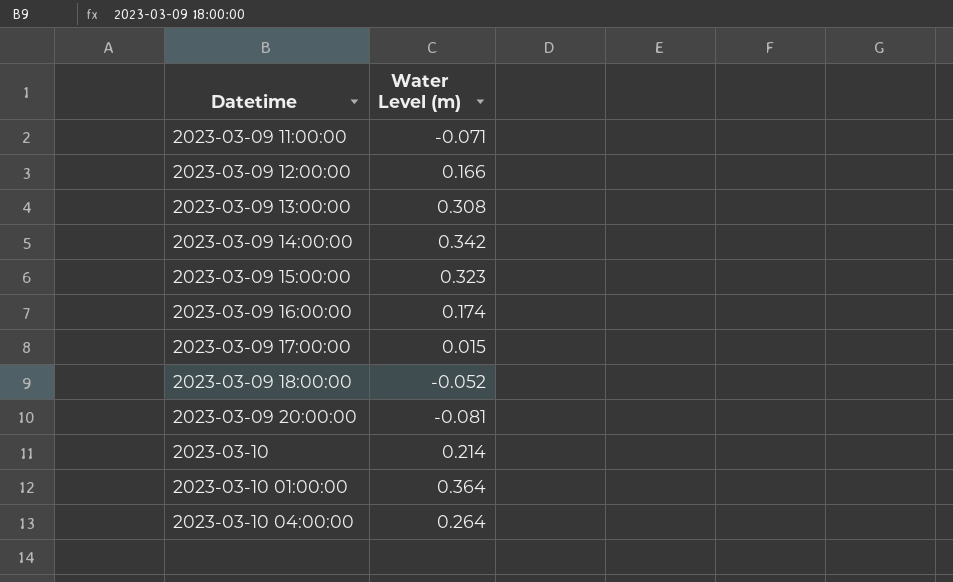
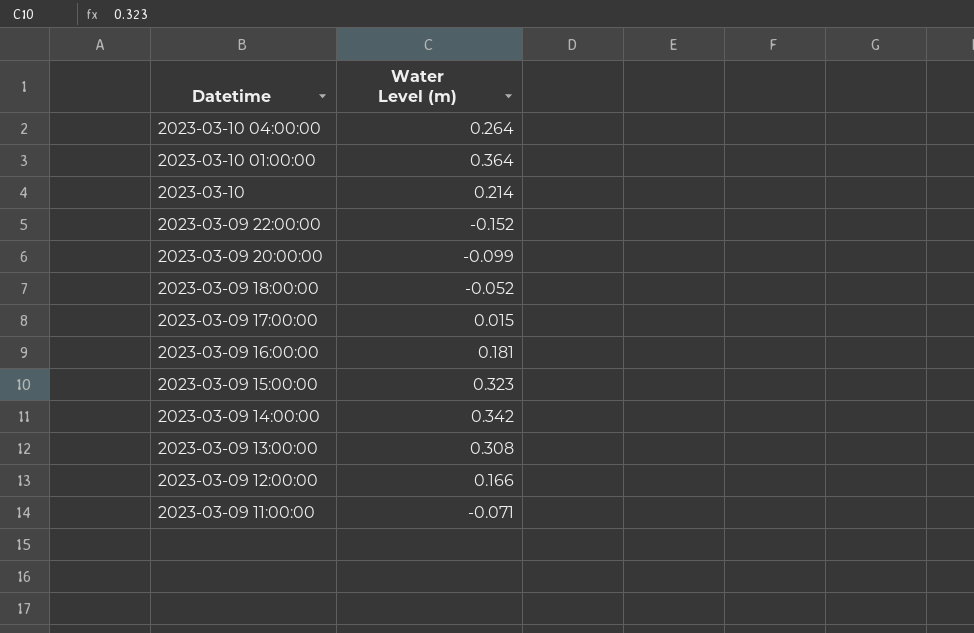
row order: Datetime ascending -> Datetime descending
row 2023-03-09 22:00:00: none -> -0.152
2023-03-09 20:00:00 | Water Level (m): -0.081 -> -0.099
2023-03-09 16:00:00 | Water Level (m): 0.174 -> 0.181

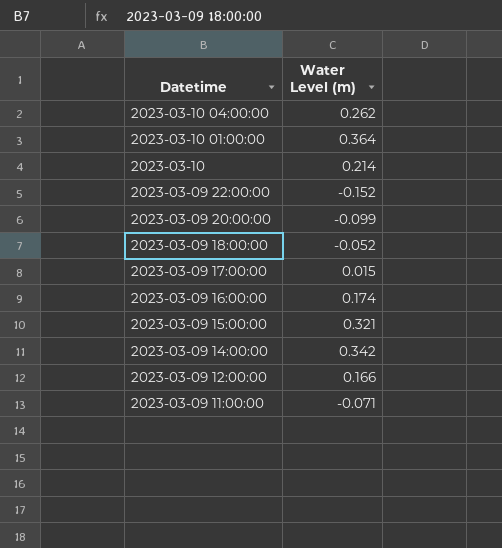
row 2023-03-09 13:00:00: 0.308 -> none
2023-03-10 04:00:00 | Water Level (m): 0.264 -> 0.262
2023-03-09 16:00:00 | Water Level (m): 0.181 -> 0.174
2023-03-09 15:00:00 | Water Level (m): 0.323 -> 0.321

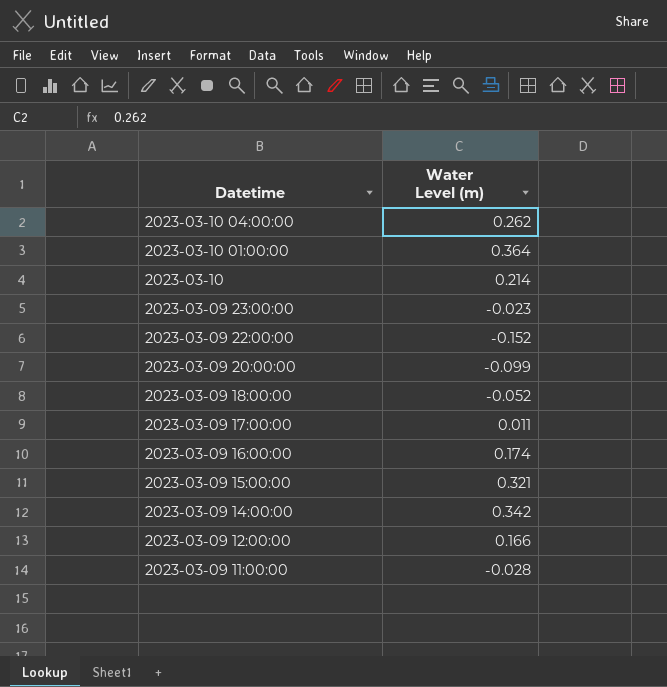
row 2023-03-09 23:00:00: none -> -0.023
2023-03-09 17:00:00 | Water Level (m): 0.015 -> 0.011
2023-03-09 11:00:00 | Water Level (m): -0.071 -> -0.028

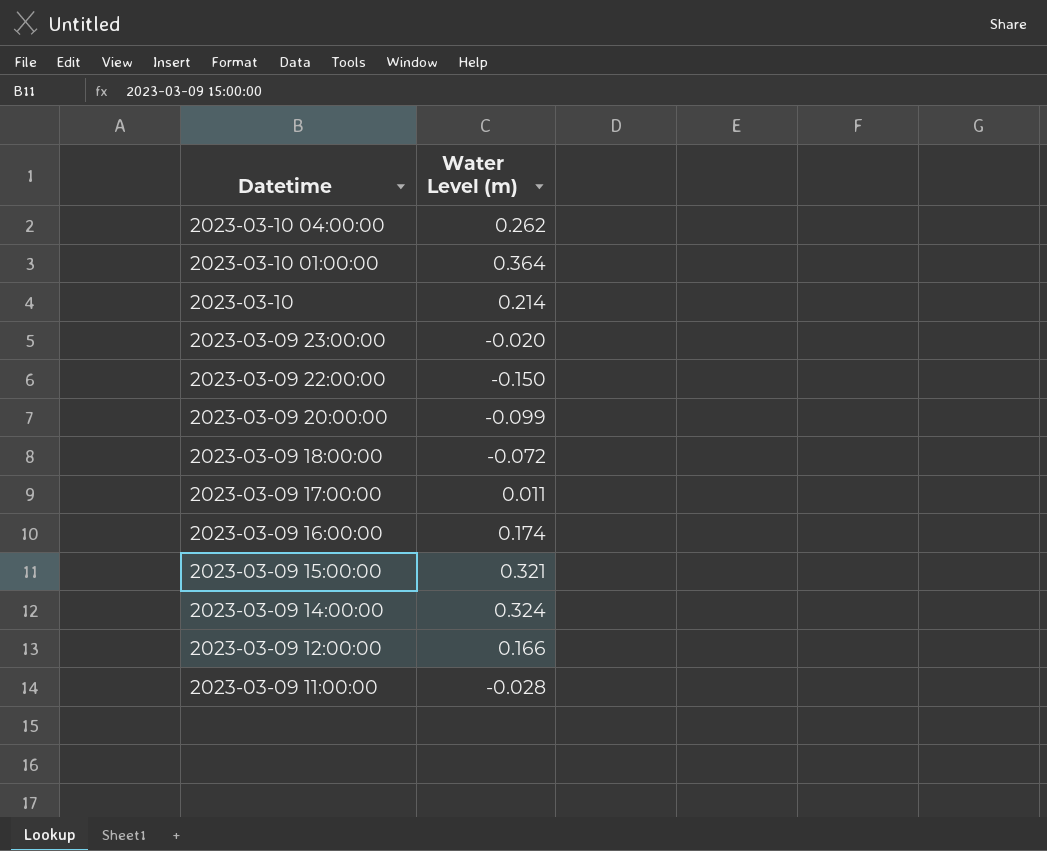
2023-03-09 23:00:00 | Water Level (m): -0.023 -> -0.020
2023-03-09 22:00:00 | Water Level (m): -0.152 -> -0.150
2023-03-09 18:00:00 | Water Level (m): -0.052 -> -0.072
2023-03-09 14:00:00 | Water Level (m): 0.342 -> 0.324

